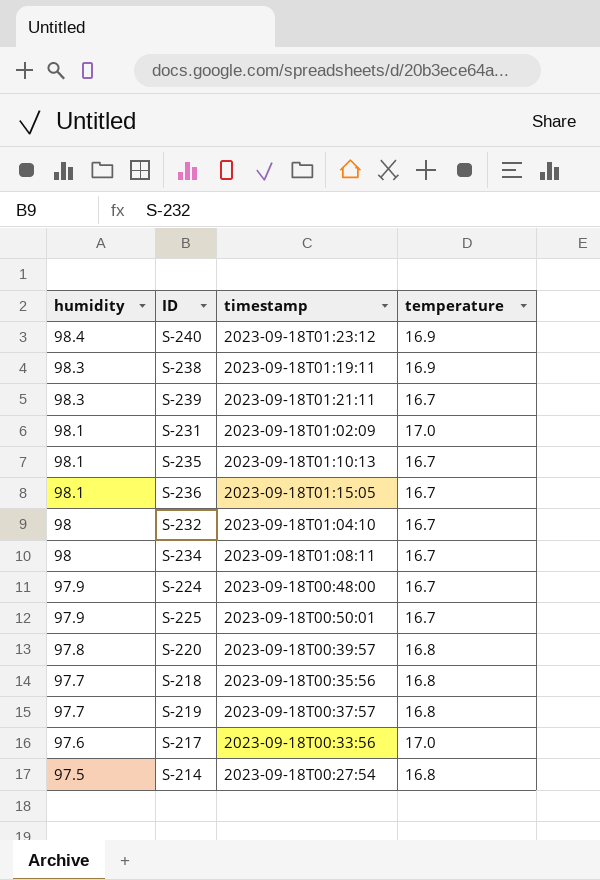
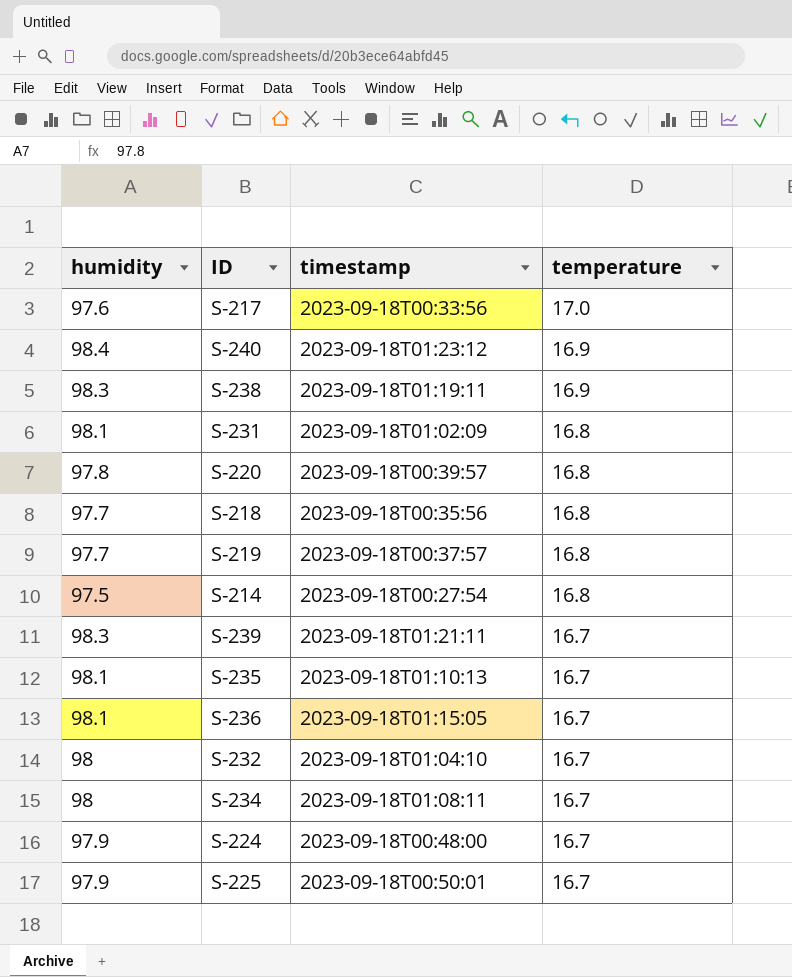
row order: humidity descending -> temperature descending
S-231 | temperature: 17.0 -> 16.8

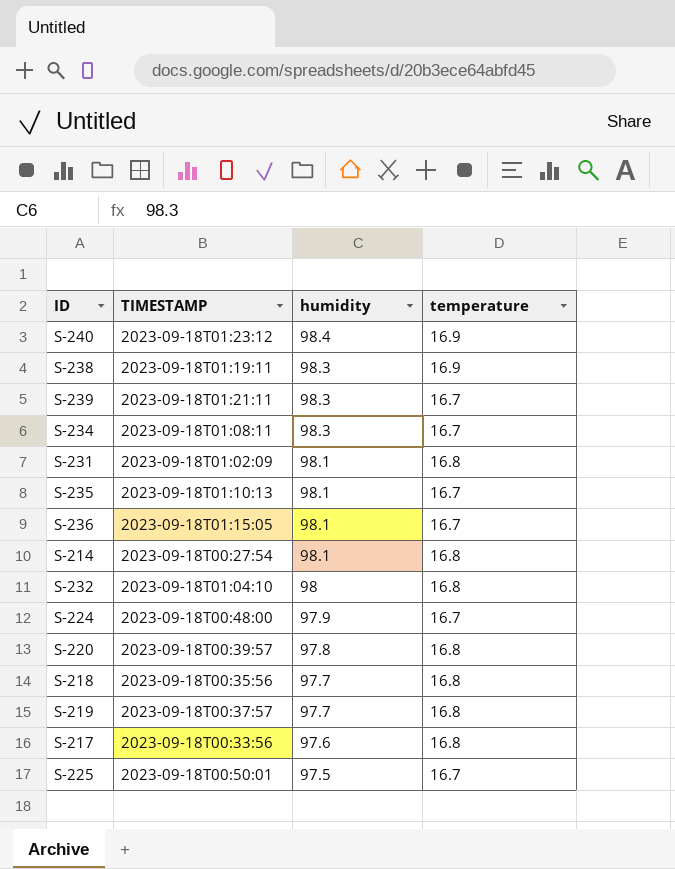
row order: temperature descending -> humidity descending
column name: timestamp -> TIMESTAMP
column humidity | position: 1 -> 3
S-234 | humidity: 98 -> 98.3
S-214 | humidity: 97.5 -> 98.1
S-232 | temperature: 16.7 -> 16.8
S-217 | temperature: 17.0 -> 16.8
S-225 | humidity: 97.9 -> 97.5

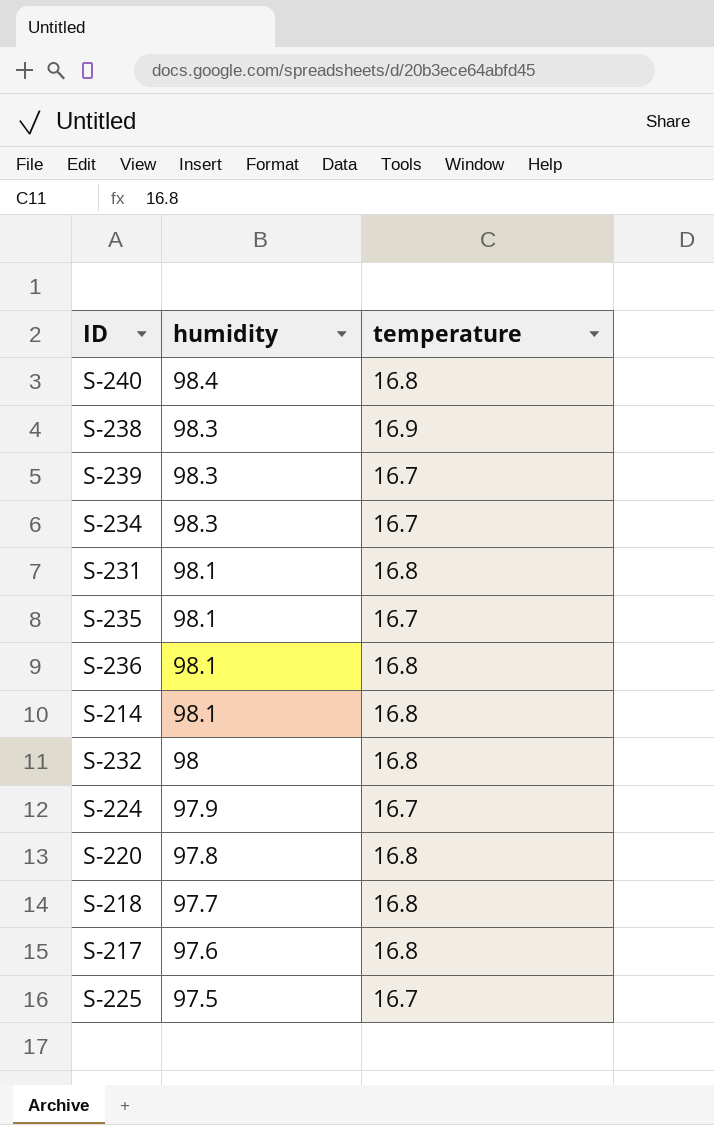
column TIMESTAMP | position: 2 -> none
row S-219: 2023-09-18T00:37:57 | 97.7 | 16.8 -> none
S-240 | temperature: 16.9 -> 16.8
S-236 | temperature: 16.7 -> 16.8

